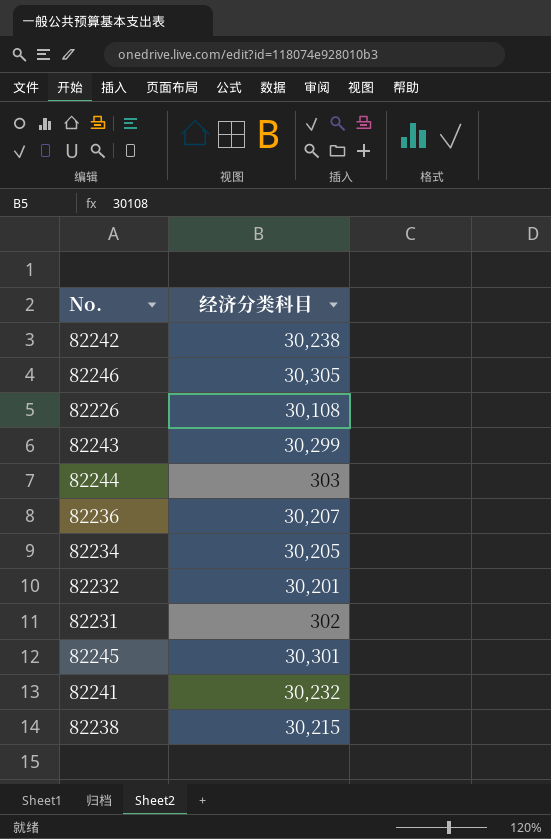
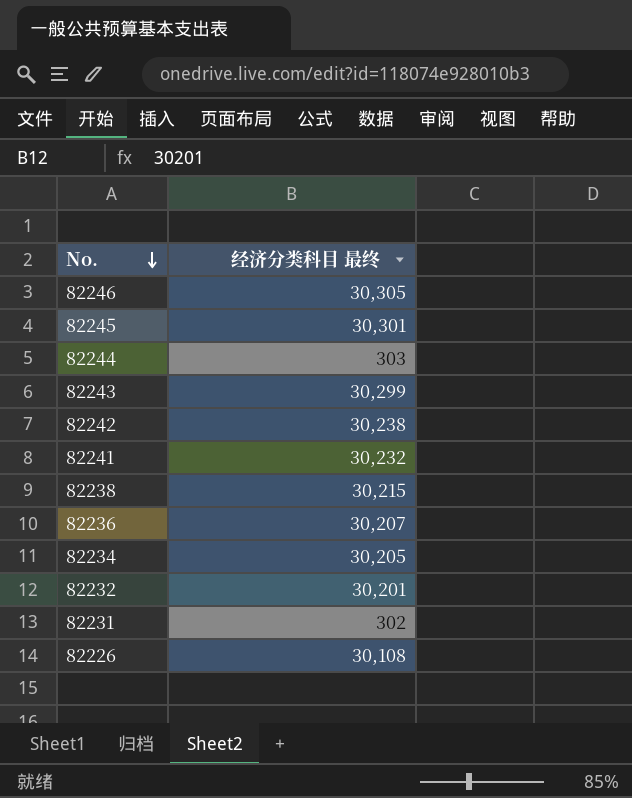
row order: none -> No. descending
column name: 经济分类科目 -> 经济分类科目 最终

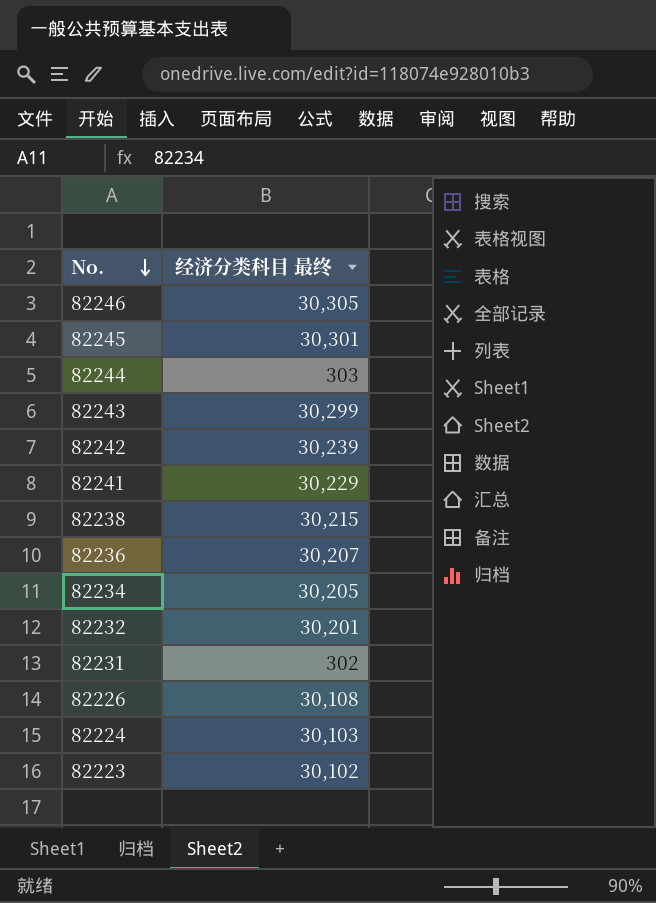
82242 | 经济分类科目 最终: 30,238 -> 30,239
82241 | 经济分类科目 最终: 30,232 -> 30,229
row 82224: none -> 30,103
row 82223: none -> 30,102

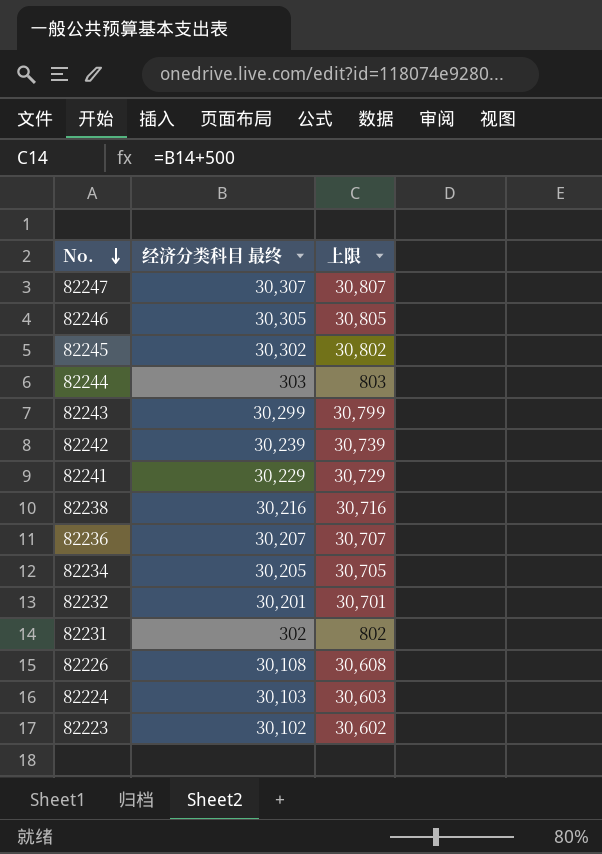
column 上限 | formula: none -> [经济分类科目 最终] + 500
row 82247: none -> 30,307 | 30,807
82245 | 经济分类科目 最终: 30,301 -> 30,302
82238 | 经济分类科目 最终: 30,215 -> 30,216

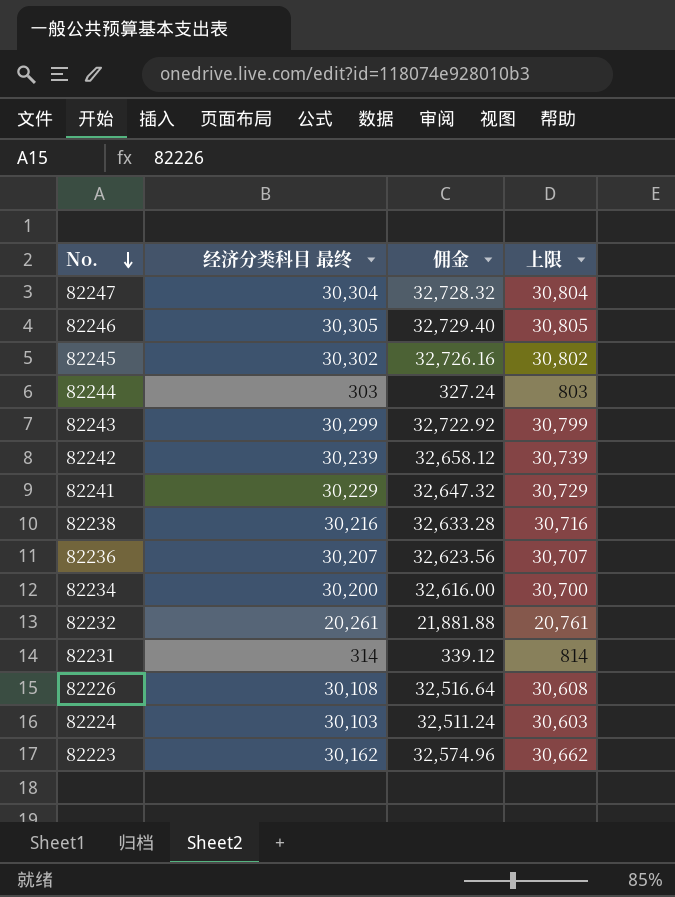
column 佣金 | formula: none -> [经济分类科目 最终] * 1.08
82247 | 经济分类科目 最终: 30,307 -> 30,304
82247 | 上限: 30,807 -> 30,804
82234 | 经济分类科目 最终: 30,205 -> 30,200
82234 | 上限: 30,705 -> 30,700
82232 | 经济分类科目 最终: 30,201 -> 20,261
82232 | 上限: 30,701 -> 20,761
82231 | 经济分类科目 最终: 302 -> 314
82231 | 上限: 802 -> 814
82223 | 经济分类科目 最终: 30,102 -> 30,162
82223 | 上限: 30,602 -> 30,662

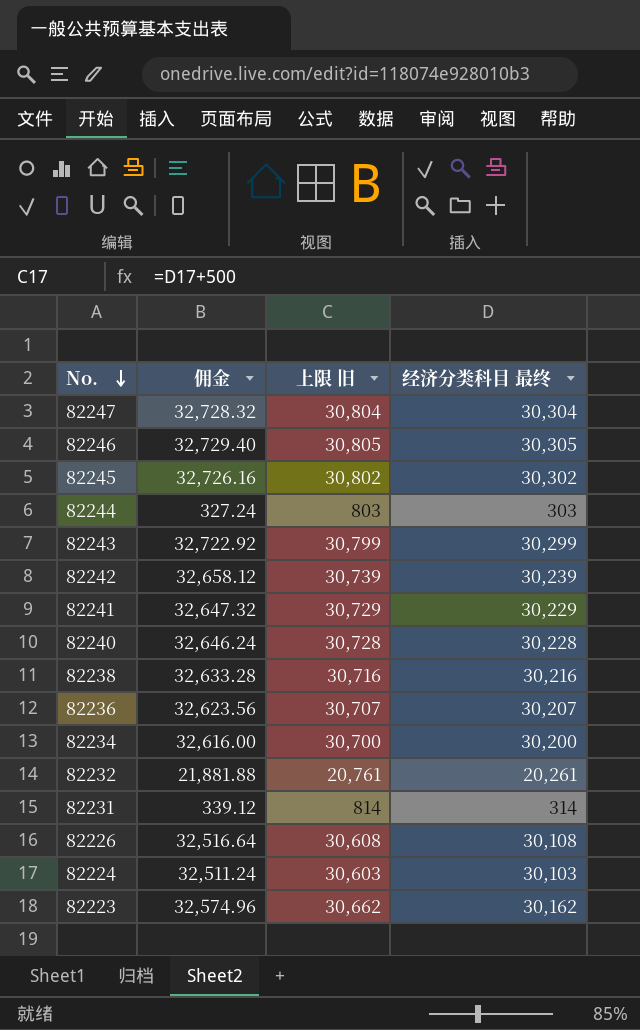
column name: 上限 -> 上限 旧
column 经济分类科目 最终 | position: 2 -> 4
row 82240: none -> 32,646.24 | 30,728 | 30,228

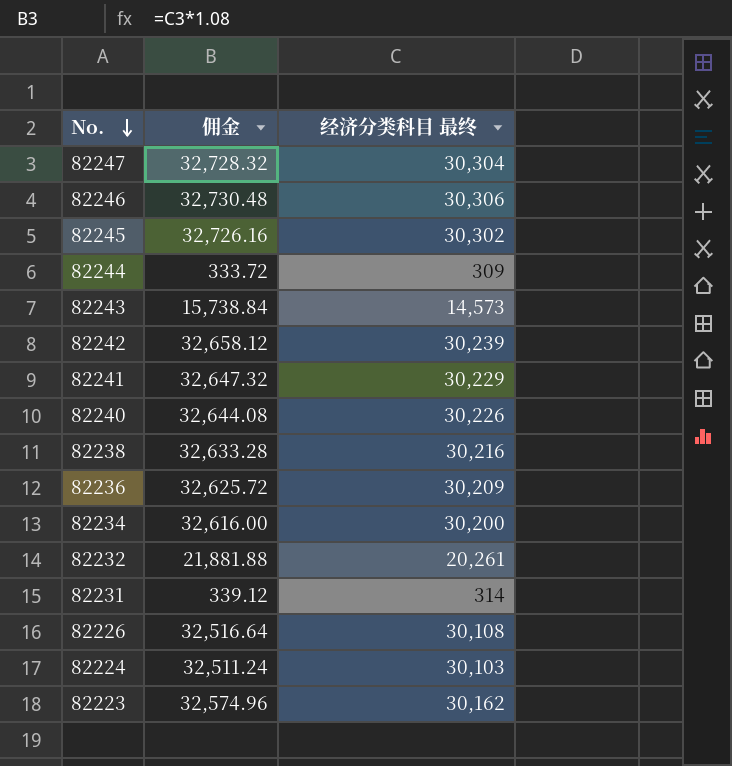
column 上限 旧 | formula: [经济分类科目 最终] + 500 -> none
82246 | 佣金: 32,729.40 -> 32,730.48
82246 | 经济分类科目 最终: 30,305 -> 30,306
82244 | 佣金: 327.24 -> 333.72
82244 | 经济分类科目 最终: 303 -> 309
82243 | 佣金: 32,722.92 -> 15,738.84
82243 | 经济分类科目 最终: 30,299 -> 14,573
82240 | 佣金: 32,646.24 -> 32,644.08
82240 | 经济分类科目 最终: 30,228 -> 30,226
82236 | 佣金: 32,623.56 -> 32,625.72
82236 | 经济分类科目 最终: 30,207 -> 30,209

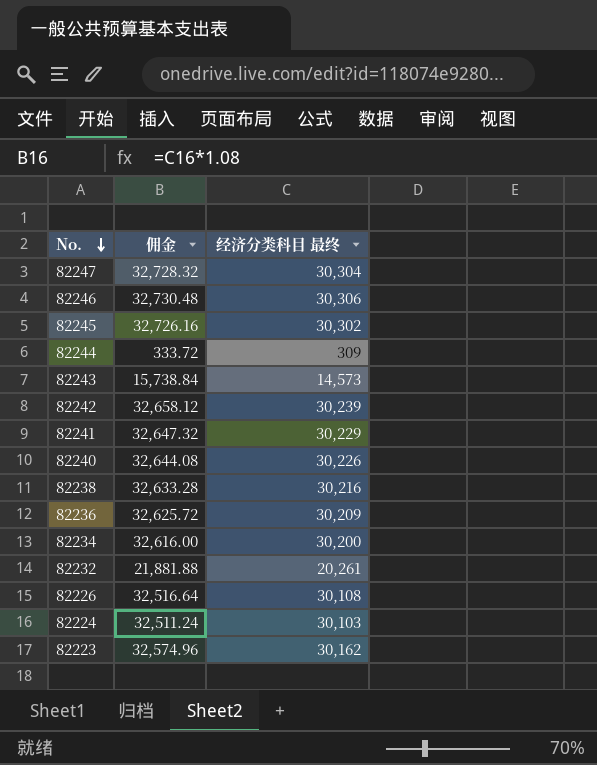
row 82231: 339.12 | 314 -> none

